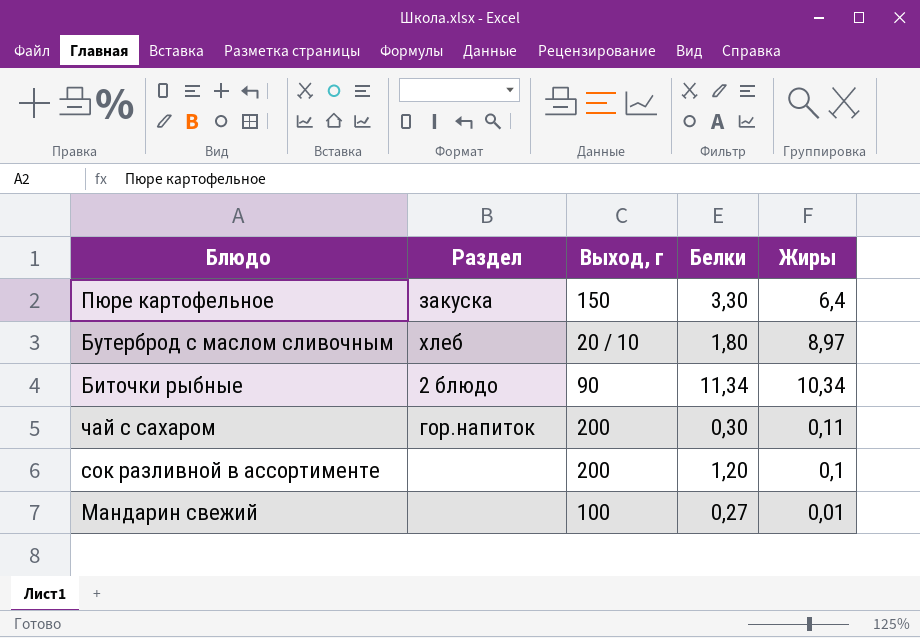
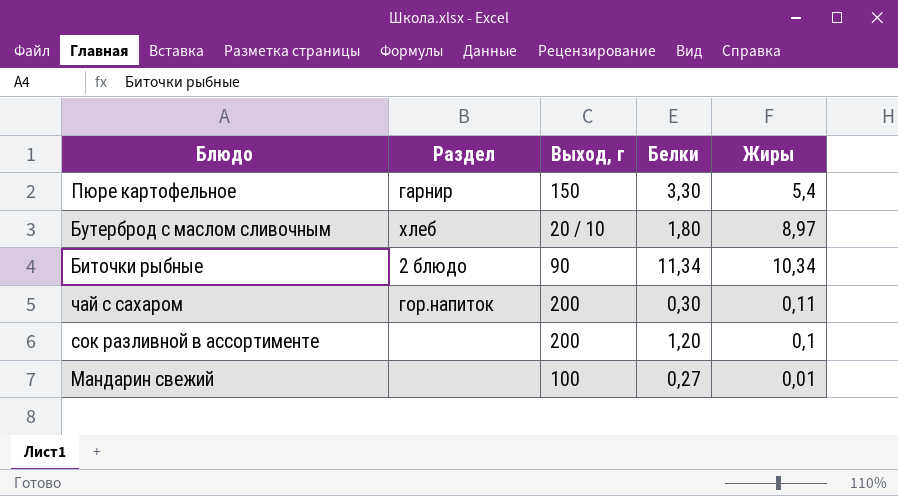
Пюре картофельное | Раздел: закуска -> гарнир
Пюре картофельное | Жиры: 6,4 -> 5,4

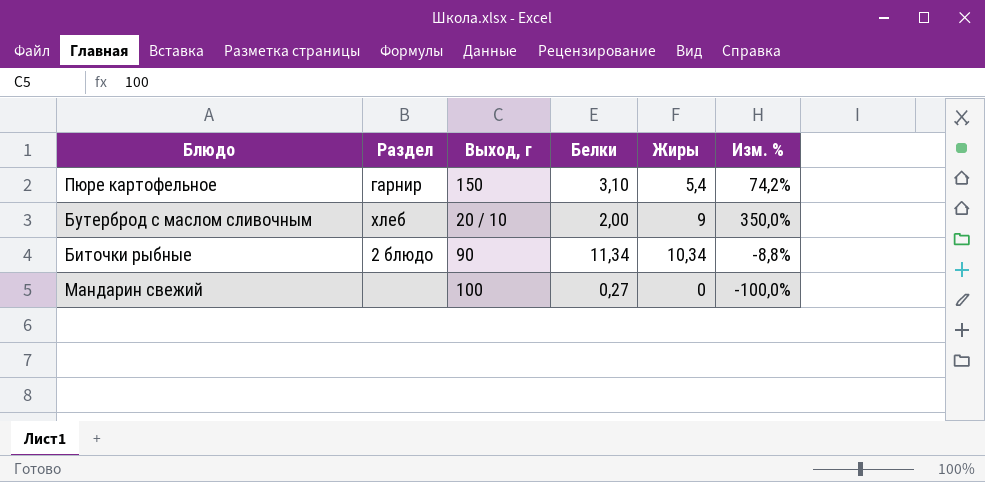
column Изм. % | formula: none -> ([Жиры] - [Белки]) / [Белки]
row чай с сахаром: гор.напиток | 200 | 0,30 | 0,11 -> none
row сок разливной в ассортименте: none | 200 | 1,20 | 0,1 -> none
Пюре картофельное | Белки: 3,30 -> 3,10
Бутерброд с маслом сливочным | Белки: 1,80 -> 2,00
Бутерброд с маслом сливочным | Жиры: 8,97 -> 9
Мандарин свежий | Жиры: 0,01 -> 0

